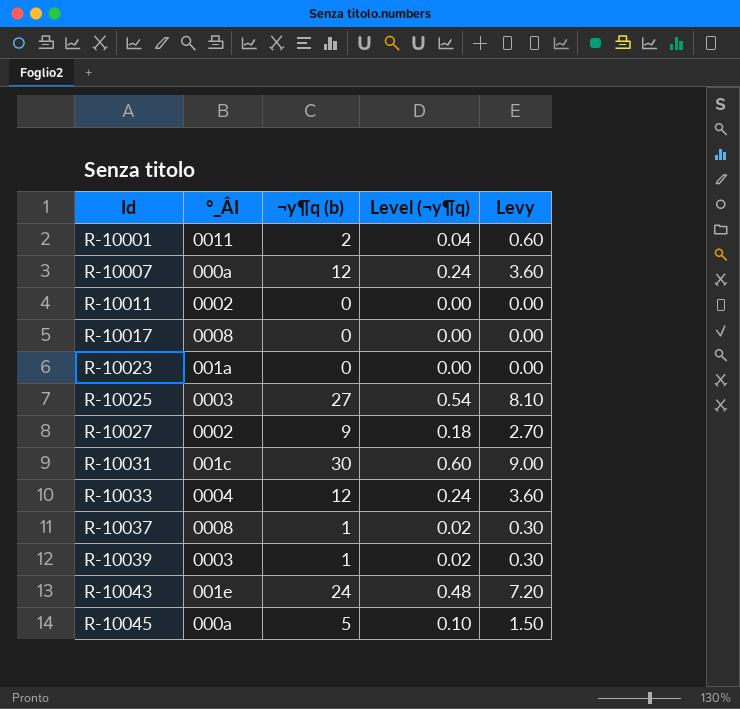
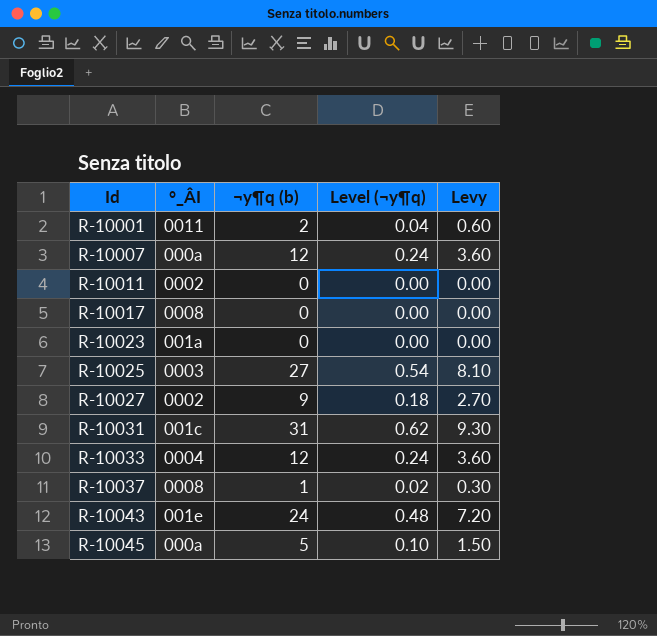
row R-10039: 0003 | 1 | 0.02 | 0.30 -> none
R-10031 | ¬y¶q (b): 30 -> 31
R-10031 | Level (¬y¶q): 0.60 -> 0.62
R-10031 | Levy: 9.00 -> 9.30

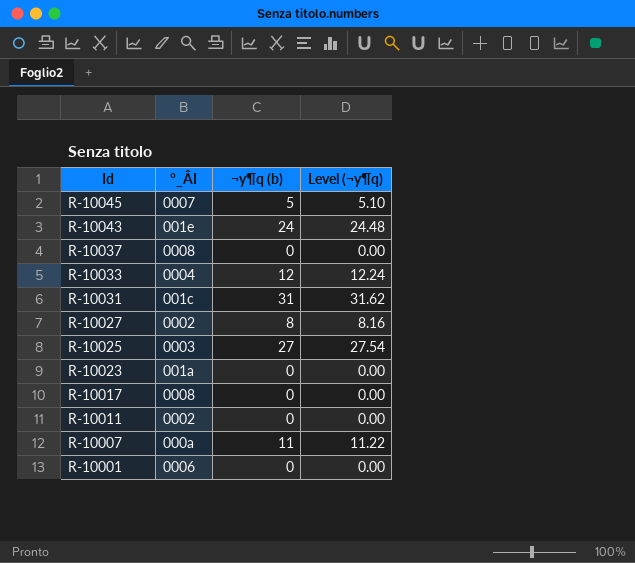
row order: Id ascending -> Id descending
column Levy | formula: [¬y¶q (b)] * 0.3 -> none
column Level (¬y¶q) | formula: [¬y¶q (b)] * 0.02 -> [¬y¶q (b)] * 1.02
R-10045 | °_ÂI: 000a -> 0007
R-10037 | ¬y¶q (b): 1 -> 0
R-10027 | ¬y¶q (b): 9 -> 8
R-10007 | ¬y¶q (b): 12 -> 11
R-10001 | °_ÂI: 0011 -> 0006
R-10001 | ¬y¶q (b): 2 -> 0

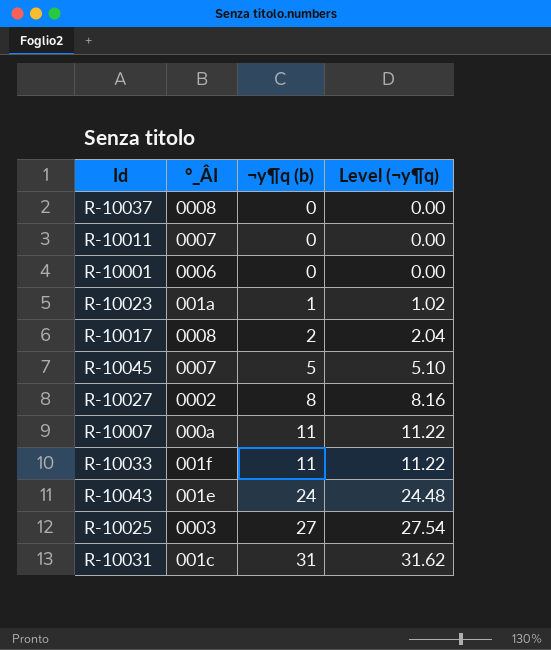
row order: Id descending -> ¬y¶q (b) ascending
R-10011 | °_ÂI: 0002 -> 0007
R-10023 | ¬y¶q (b): 0 -> 1
R-10023 | Level (¬y¶q): 0.00 -> 1.02
R-10017 | ¬y¶q (b): 0 -> 2
R-10017 | Level (¬y¶q): 0.00 -> 2.04
R-10033 | °_ÂI: 0004 -> 001f
R-10033 | ¬y¶q (b): 12 -> 11
R-10033 | Level (¬y¶q): 12.24 -> 11.22

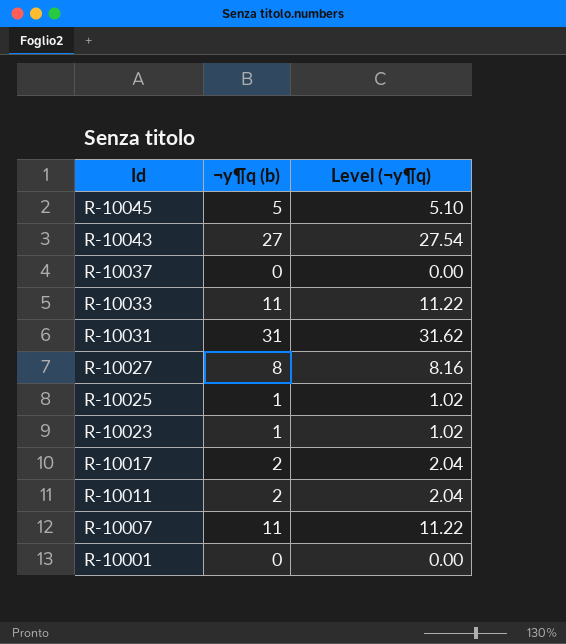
row order: ¬y¶q (b) ascending -> Id descending
column °_ÂI | position: 2 -> none
R-10043 | ¬y¶q (b): 24 -> 27
R-10043 | Level (¬y¶q): 24.48 -> 27.54
R-10025 | ¬y¶q (b): 27 -> 1
R-10025 | Level (¬y¶q): 27.54 -> 1.02
R-10011 | ¬y¶q (b): 0 -> 2
R-10011 | Level (¬y¶q): 0.00 -> 2.04

